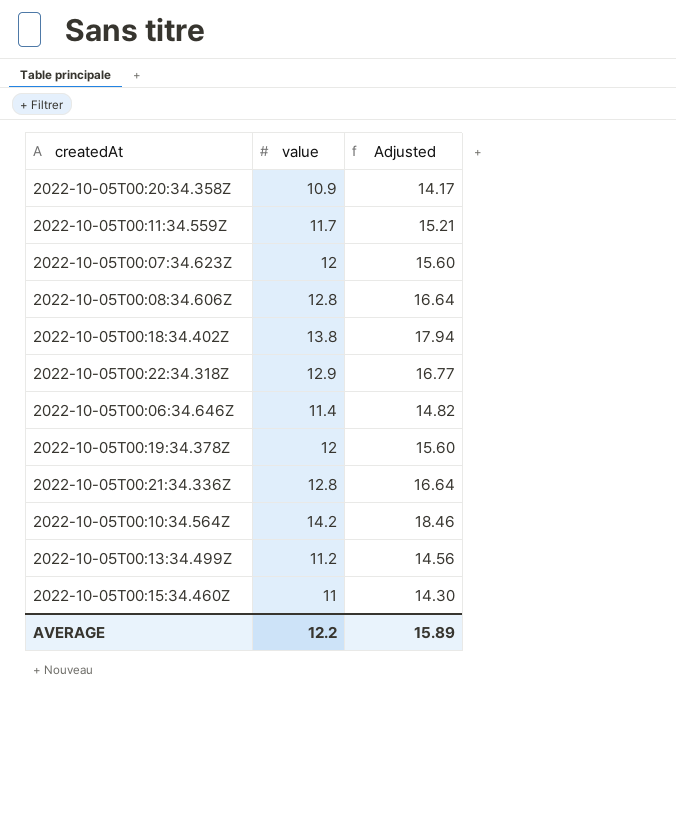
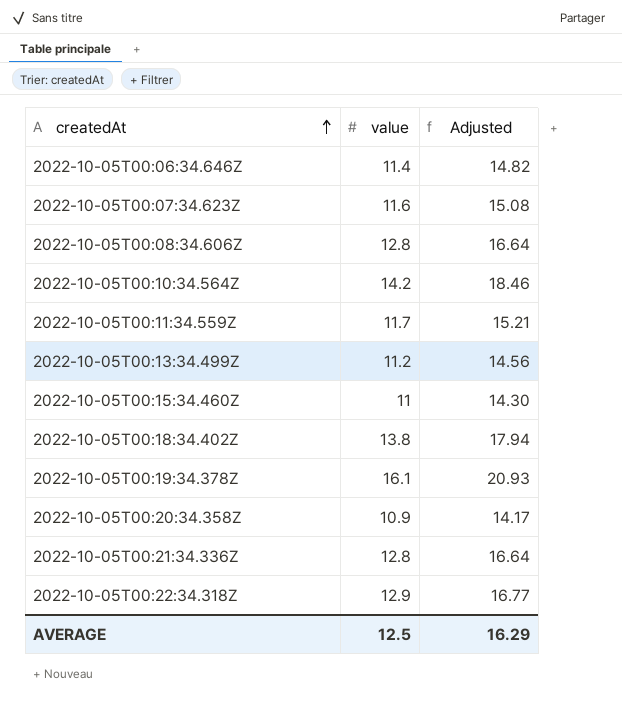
row order: none -> createdAt ascending
2022-10-05T00:07:34.623Z | value: 12 -> 11.6
2022-10-05T00:07:34.623Z | Adjusted: 15.60 -> 15.08
2022-10-05T00:19:34.378Z | value: 12 -> 16.1
2022-10-05T00:19:34.378Z | Adjusted: 15.60 -> 20.93
AVERAGE | value: 12.2 -> 12.5
AVERAGE | Adjusted: 15.89 -> 16.29

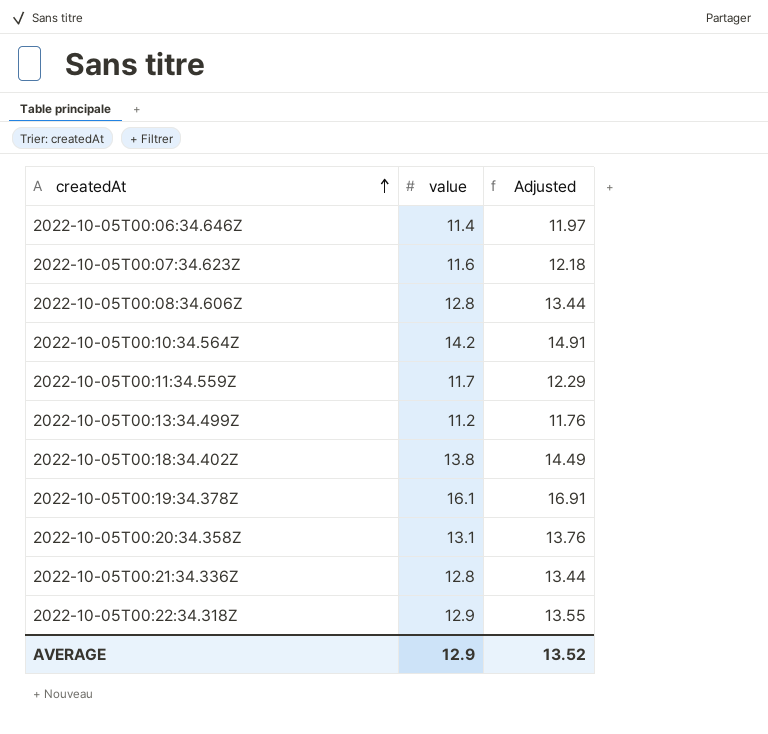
column Adjusted | formula: [value] * 1.3 -> [value] * 1.05
row 2022-10-05T00:15:34.460Z: 11 | 14.30 -> none
2022-10-05T00:20:34.358Z | value: 10.9 -> 13.1
AVERAGE | value: 12.5 -> 12.9
AVERAGE | Adjusted: 16.29 -> 13.52

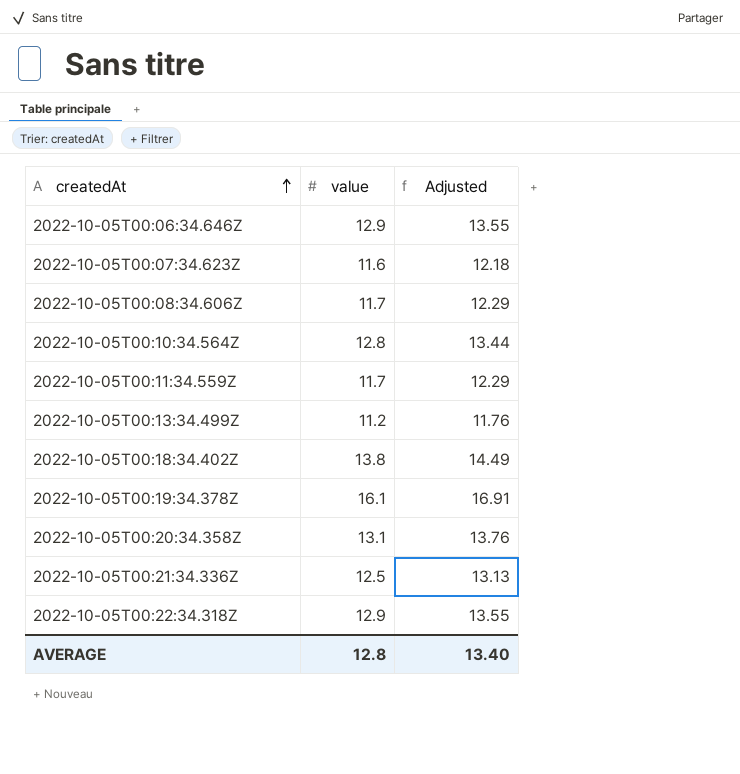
2022-10-05T00:06:34.646Z | value: 11.4 -> 12.9
2022-10-05T00:06:34.646Z | Adjusted: 11.97 -> 13.55
2022-10-05T00:08:34.606Z | value: 12.8 -> 11.7
2022-10-05T00:08:34.606Z | Adjusted: 13.44 -> 12.29
2022-10-05T00:10:34.564Z | value: 14.2 -> 12.8
2022-10-05T00:10:34.564Z | Adjusted: 14.91 -> 13.44
2022-10-05T00:21:34.336Z | value: 12.8 -> 12.5
2022-10-05T00:21:34.336Z | Adjusted: 13.44 -> 13.13
AVERAGE | value: 12.9 -> 12.8
AVERAGE | Adjusted: 13.52 -> 13.40

